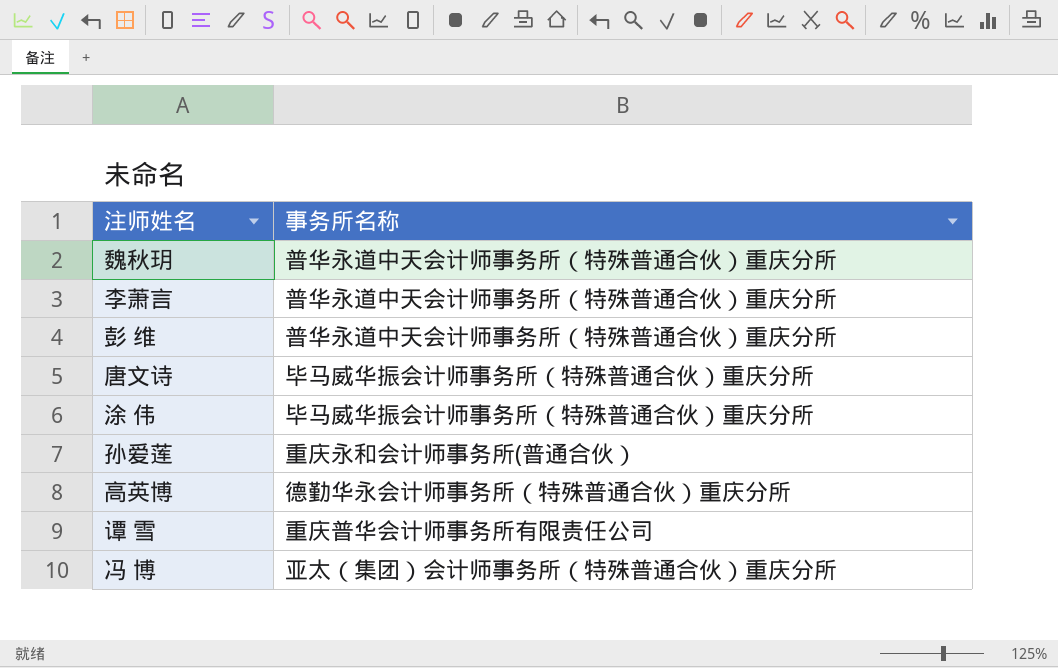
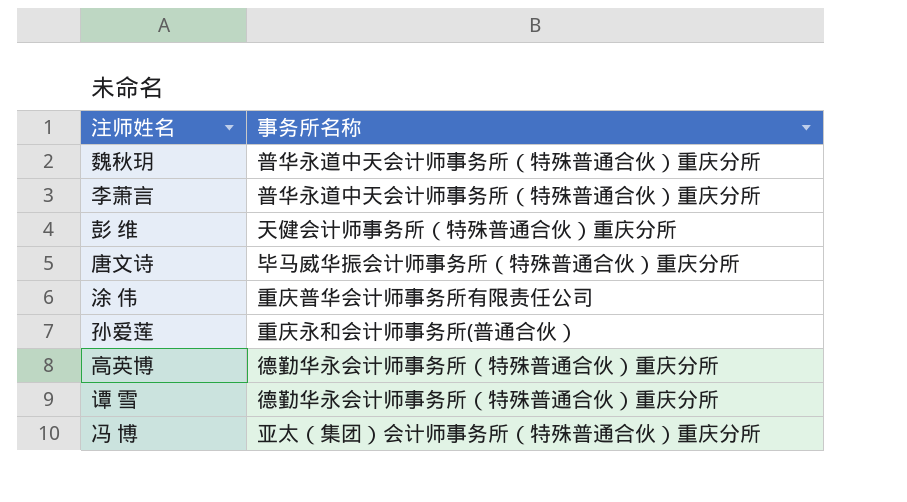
彭 维 | 事务所名称: 普华永道中天会计师事务所（特殊普通合伙）重庆分所 -> 天健会计师事务所（特殊普通合伙）重庆分所
涂 伟 | 事务所名称: 毕马威华振会计师事务所（特殊普通合伙）重庆分所 -> 重庆普华会计师事务所有限责任公司
谭 雪 | 事务所名称: 重庆普华会计师事务所有限责任公司 -> 德勤华永会计师事务所（特殊普通合伙）重庆分所

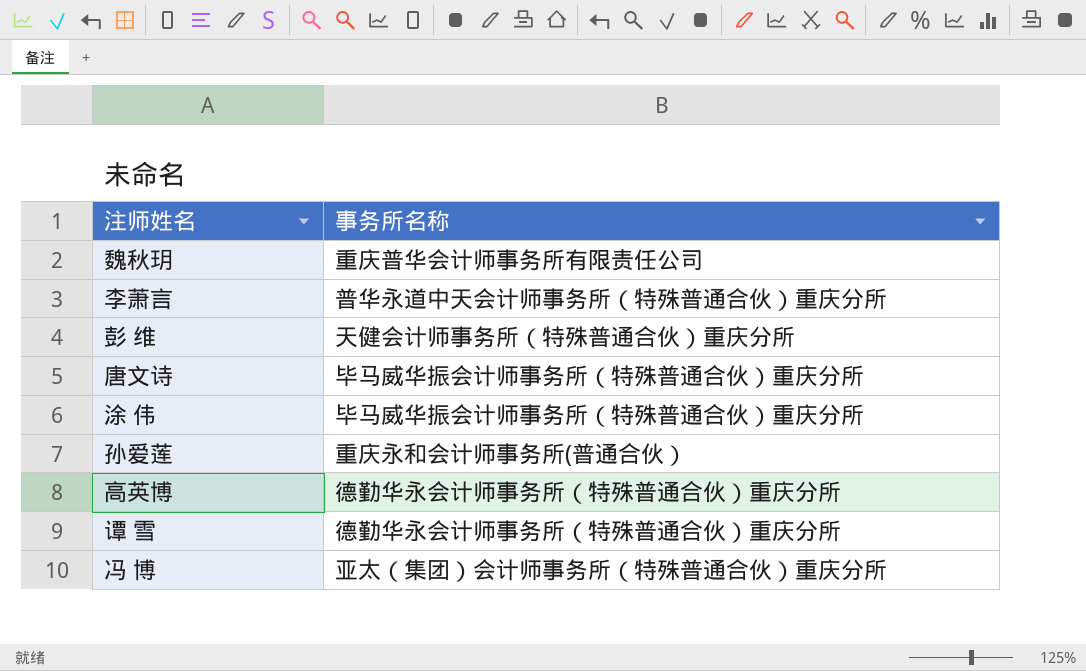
魏秋玥 | 事务所名称: 普华永道中天会计师事务所（特殊普通合伙）重庆分所 -> 重庆普华会计师事务所有限责任公司
涂 伟 | 事务所名称: 重庆普华会计师事务所有限责任公司 -> 毕马威华振会计师事务所（特殊普通合伙）重庆分所

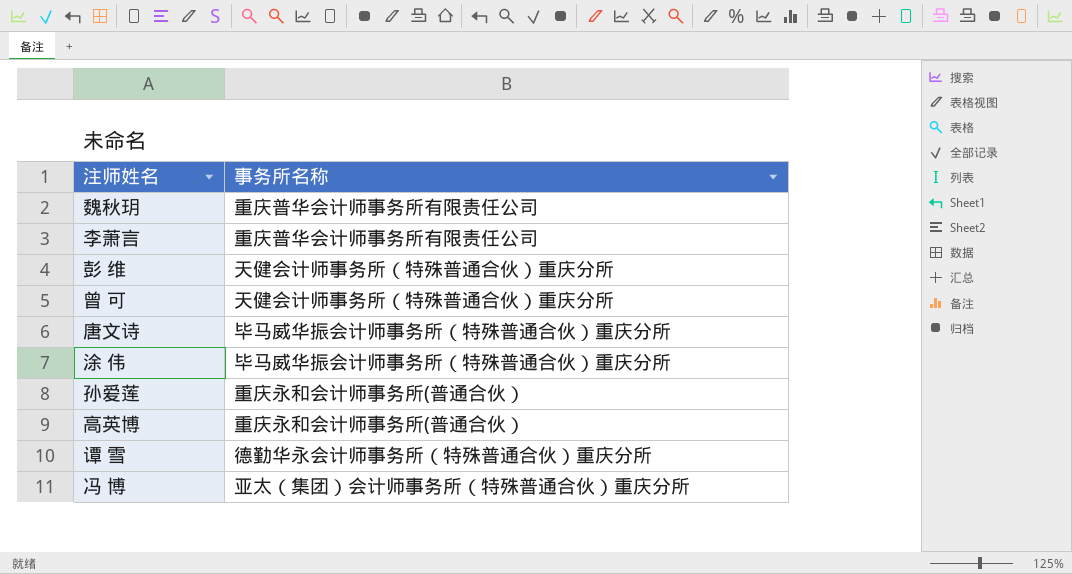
李萧言 | 事务所名称: 普华永道中天会计师事务所（特殊普通合伙）重庆分所 -> 重庆普华会计师事务所有限责任公司
row 曾 可: none -> 天健会计师事务所（特殊普通合伙）重庆分所
高英博 | 事务所名称: 德勤华永会计师事务所（特殊普通合伙）重庆分所 -> 重庆永和会计师事务所(普通合伙）

